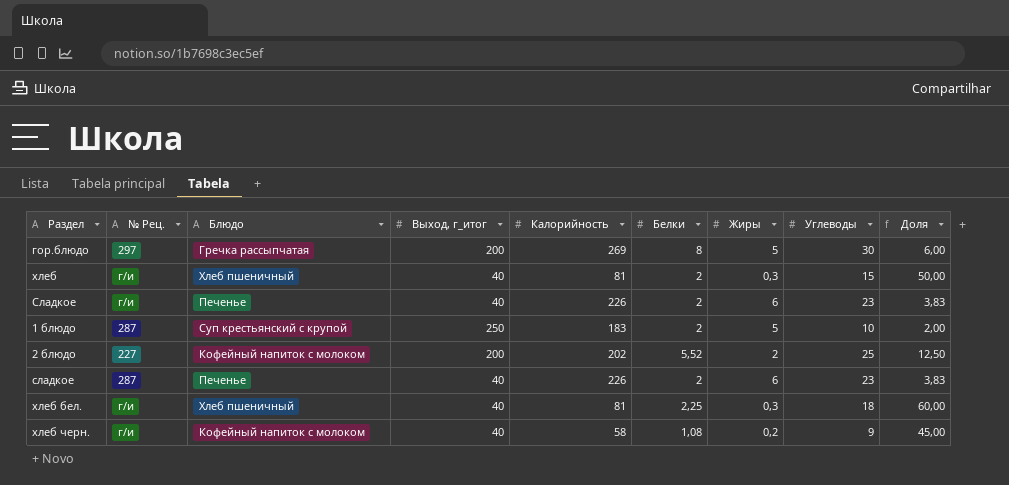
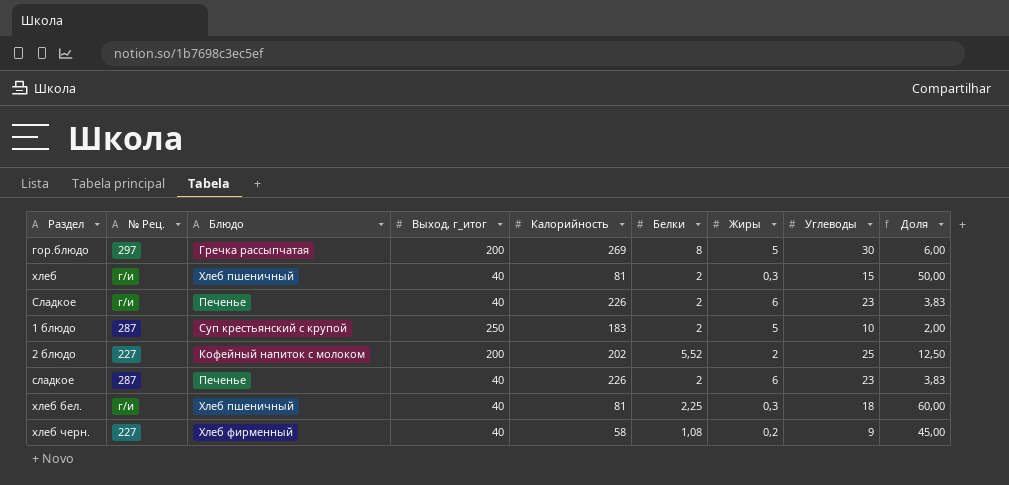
хлеб черн. | № Рец.: г/и -> 227
хлеб черн. | Блюдо: Кофейный напиток с молоком -> Хлеб фирменный

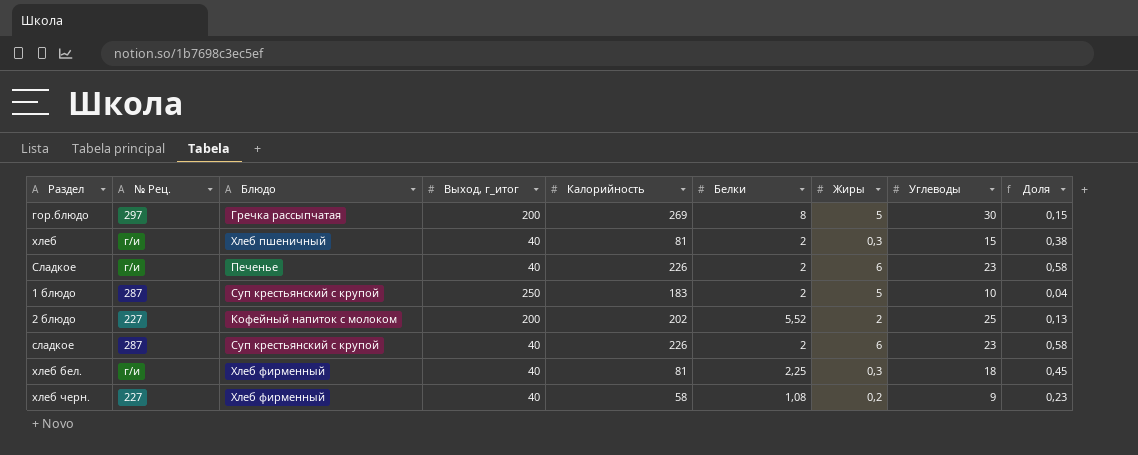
column Доля | formula: [Углеводы] / [Жиры] -> [Углеводы] / [Выход, г_итог]
сладкое | Блюдо: Печенье -> Суп крестьянский с крупой
хлеб бел. | Блюдо: Хлеб пшеничный -> Хлеб фирменный

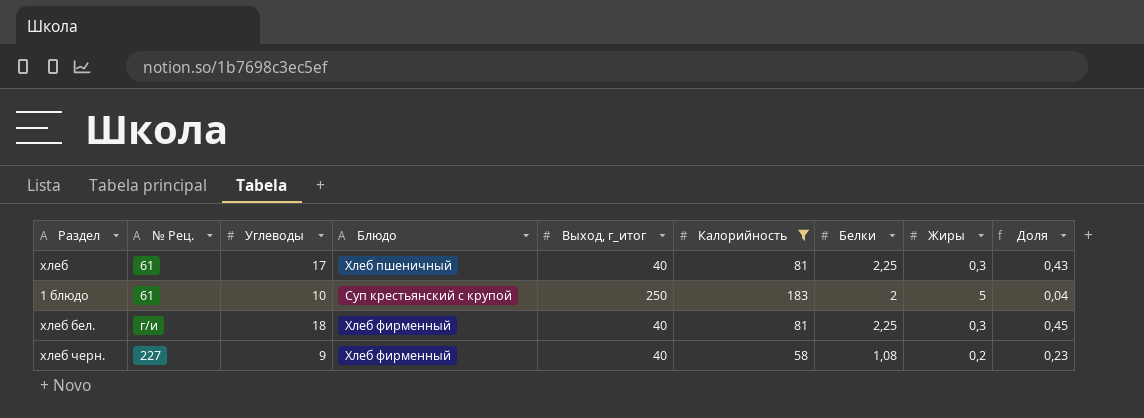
filter: none -> Калорийность <= 183
column Углеводы | position: 8 -> 3
хлеб | № Рец.: г/и -> 61
хлеб | Углеводы: 15 -> 17
хлеб | Белки: 2 -> 2,25
хлеб | Доля: 0,38 -> 0,43
1 блюдо | № Рец.: 287 -> 61

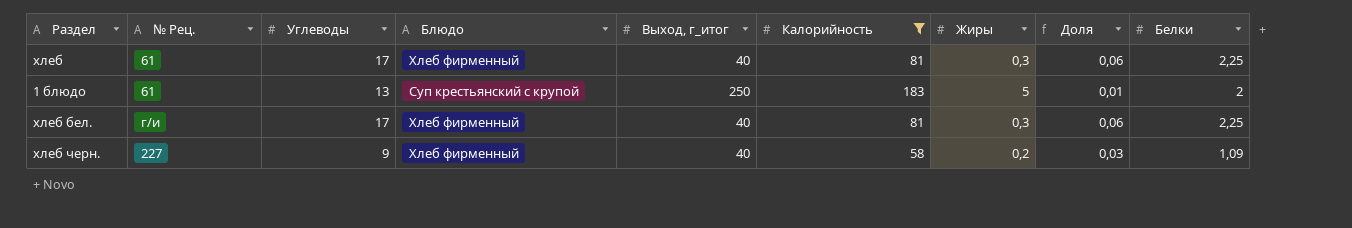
column Доля | formula: [Углеводы] / [Выход, г_итог] -> [Белки] / [Выход, г_итог]
column Белки | position: 7 -> 9
хлеб | Блюдо: Хлеб пшеничный -> Хлеб фирменный
1 блюдо | Углеводы: 10 -> 13
хлеб бел. | Углеводы: 18 -> 17
хлеб черн. | Белки: 1,08 -> 1,09

